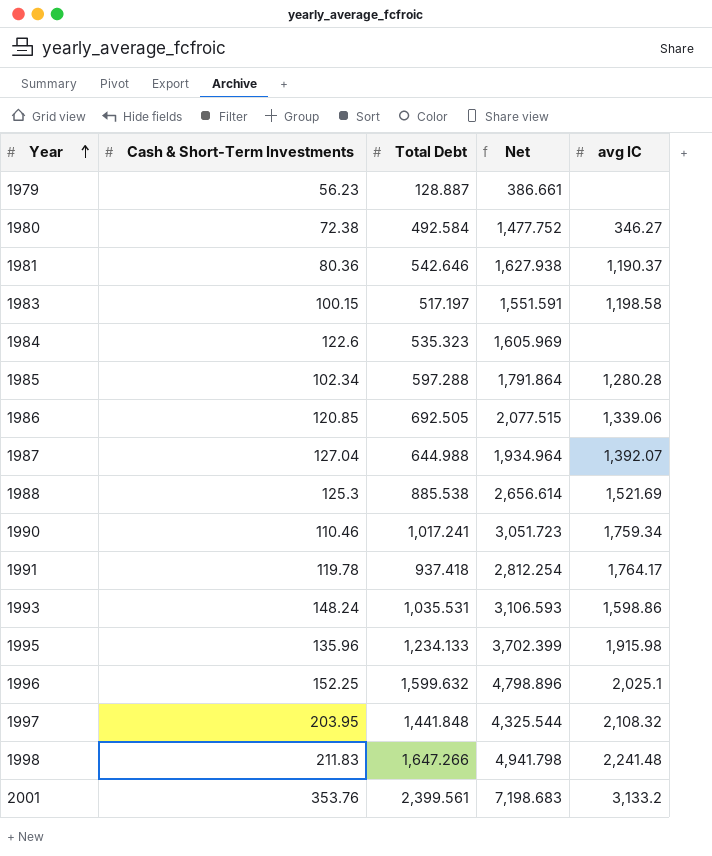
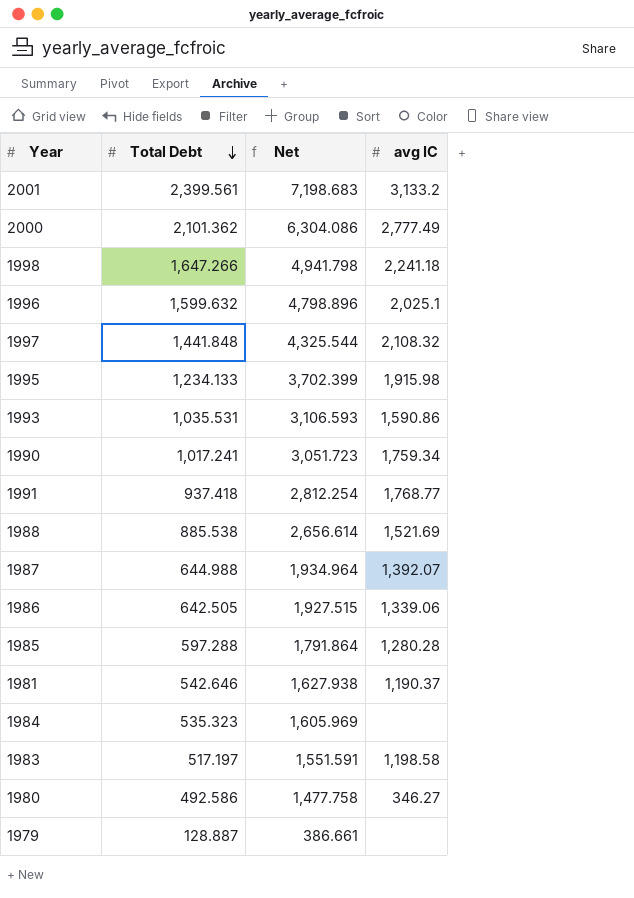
row order: Year ascending -> Total Debt descending
column Cash & Short-Term Investments | position: 2 -> none
row 2000: none -> 2,101.362 | 6,304.086 | 2,777.49
1998 | avg IC: 2,241.48 -> 2,241.18
1993 | avg IC: 1,598.86 -> 1,590.86
1991 | avg IC: 1,764.17 -> 1,768.77
1986 | Total Debt: 692.505 -> 642.505
1986 | Net: 2,077.515 -> 1,927.515
1980 | Total Debt: 492.584 -> 492.586
1980 | Net: 1,477.752 -> 1,477.758

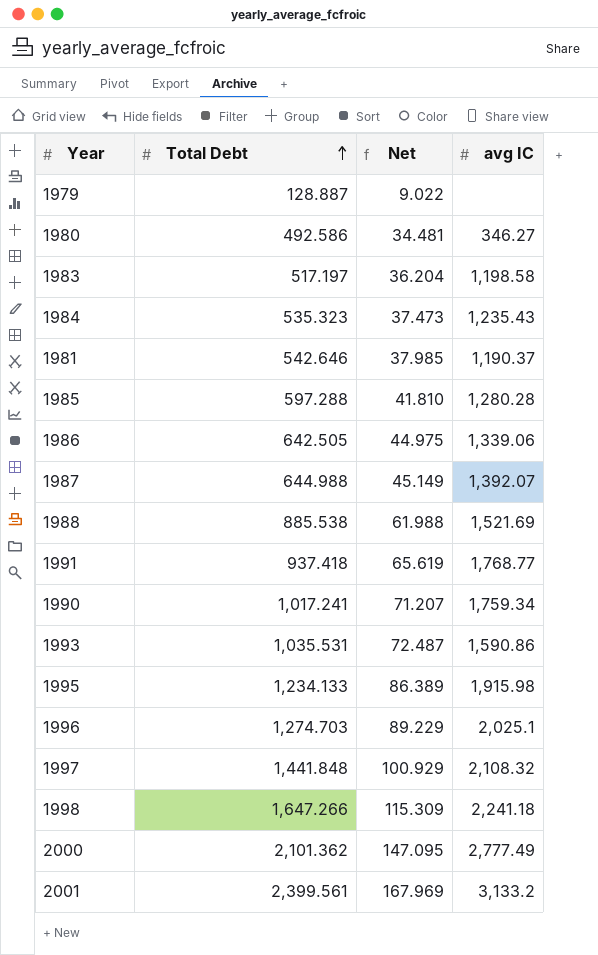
row order: Total Debt descending -> Total Debt ascending
column Net | formula: [Total Debt] * 3 -> [Total Debt] * 0.07
1984 | avg IC: none -> 1,235.43
1996 | Total Debt: 1,599.632 -> 1,274.703

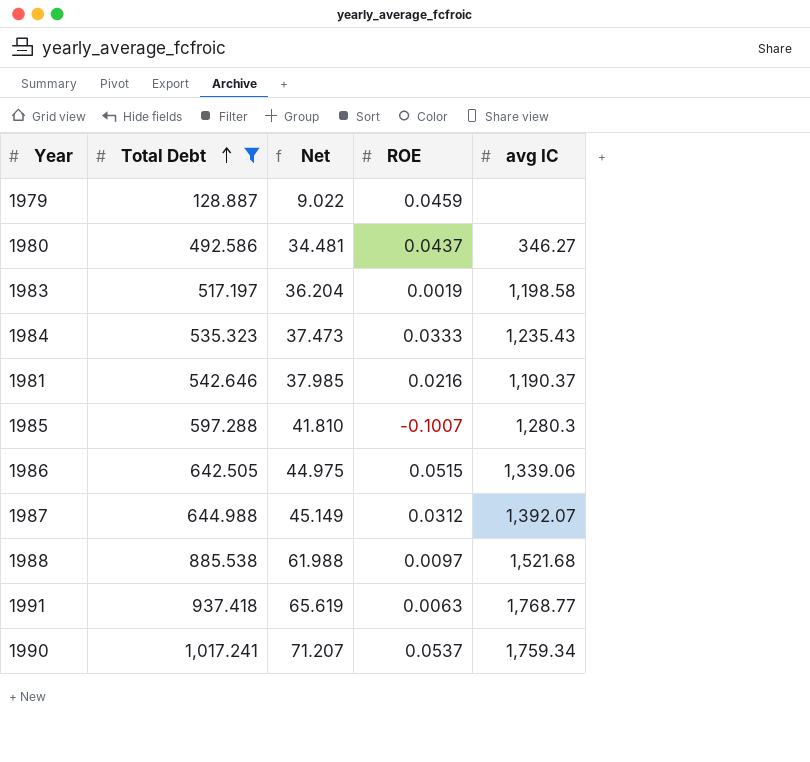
filter: none -> Total Debt <= 1,017.241
column ROE | position: none -> 4
1985 | avg IC: 1,280.28 -> 1,280.3
1988 | avg IC: 1,521.69 -> 1,521.68

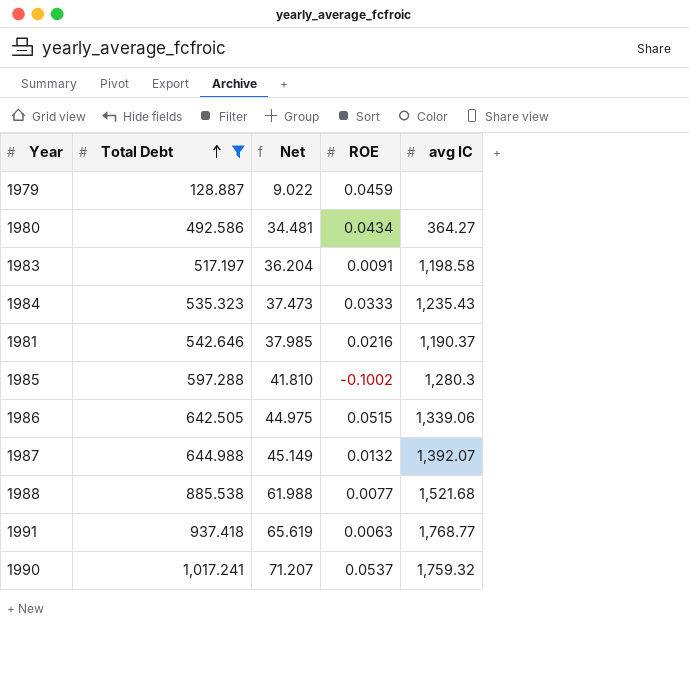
1980 | ROE: 0.0437 -> 0.0434
1980 | avg IC: 346.27 -> 364.27
1983 | ROE: 0.0019 -> 0.0091
1985 | ROE: -0.1007 -> -0.1002
1987 | ROE: 0.0312 -> 0.0132
1988 | ROE: 0.0097 -> 0.0077
1990 | avg IC: 1,759.34 -> 1,759.32

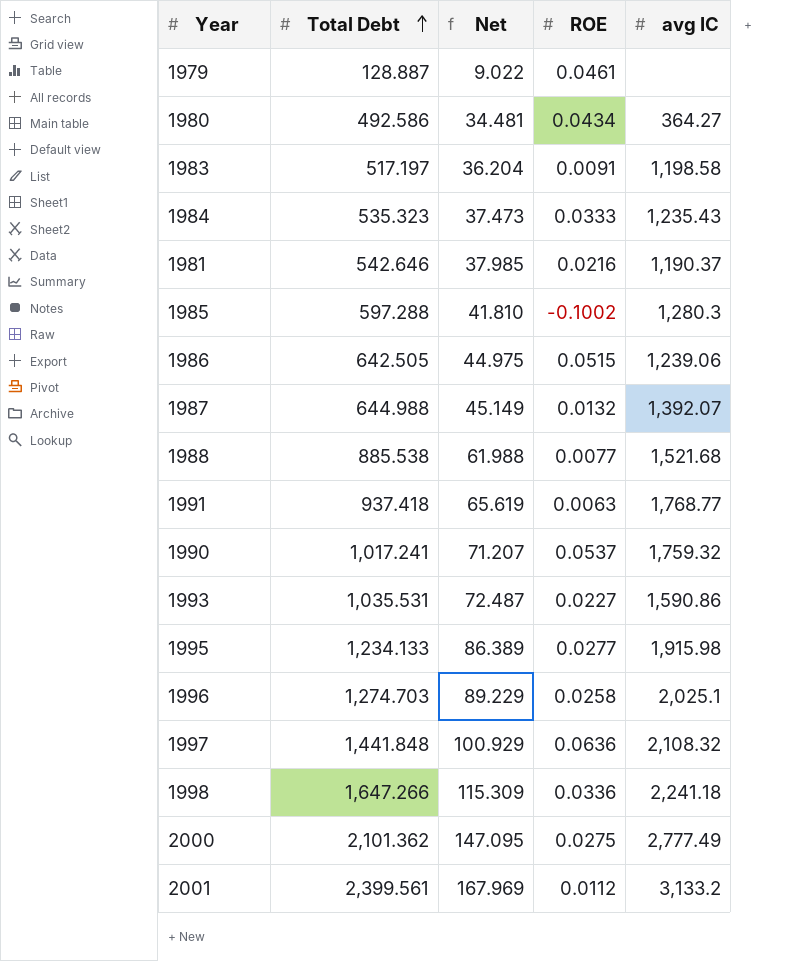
filter: Total Debt <= 1,017.241 -> none
1979 | ROE: 0.0459 -> 0.0461
1986 | avg IC: 1,339.06 -> 1,239.06

